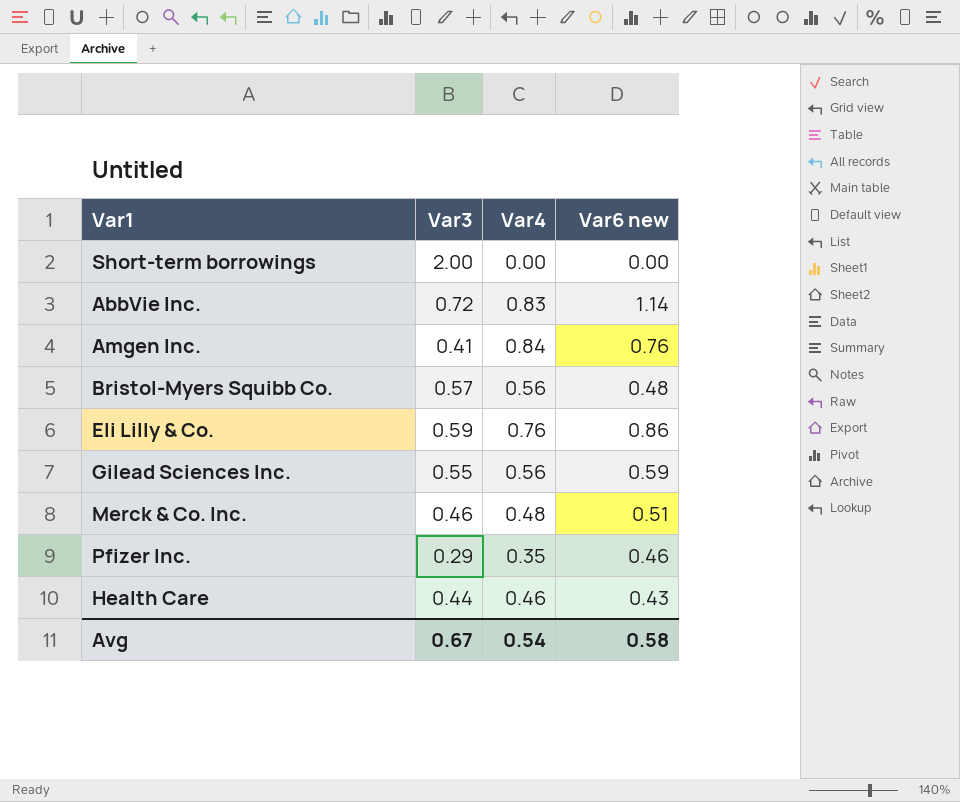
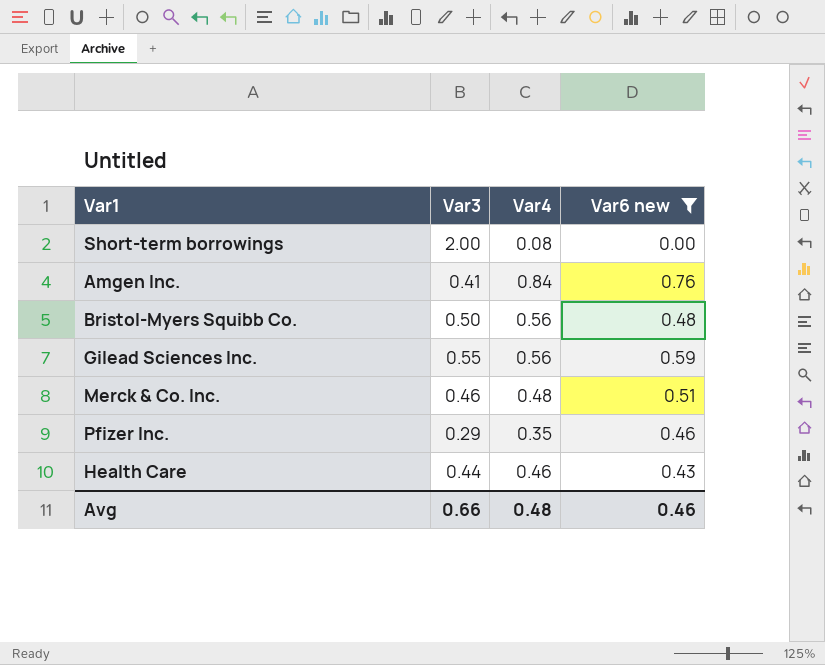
filter: none -> Var6 new <= 0.76
Short-term borrowings | Var4: 0.00 -> 0.08
Bristol-Myers Squibb Co. | Var3: 0.57 -> 0.50
Avg | Var3: 0.67 -> 0.66
Avg | Var4: 0.54 -> 0.48
Avg | Var6 new: 0.58 -> 0.46

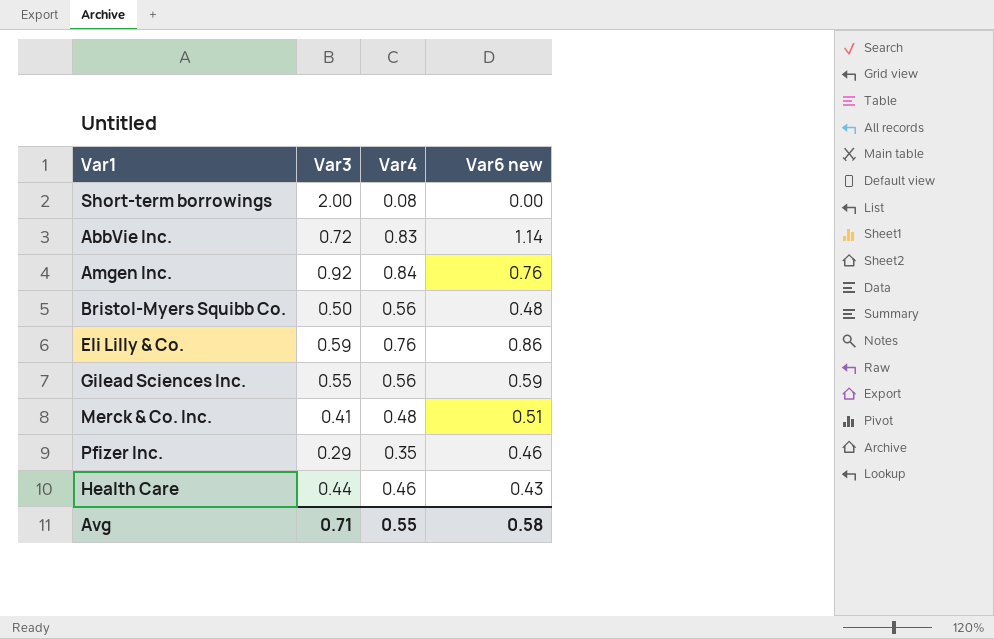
filter: Var6 new <= 0.76 -> none
Amgen Inc. | Var3: 0.41 -> 0.92
Merck & Co. Inc. | Var3: 0.46 -> 0.41
Avg | Var3: 0.66 -> 0.71
Avg | Var4: 0.48 -> 0.55
Avg | Var6 new: 0.46 -> 0.58

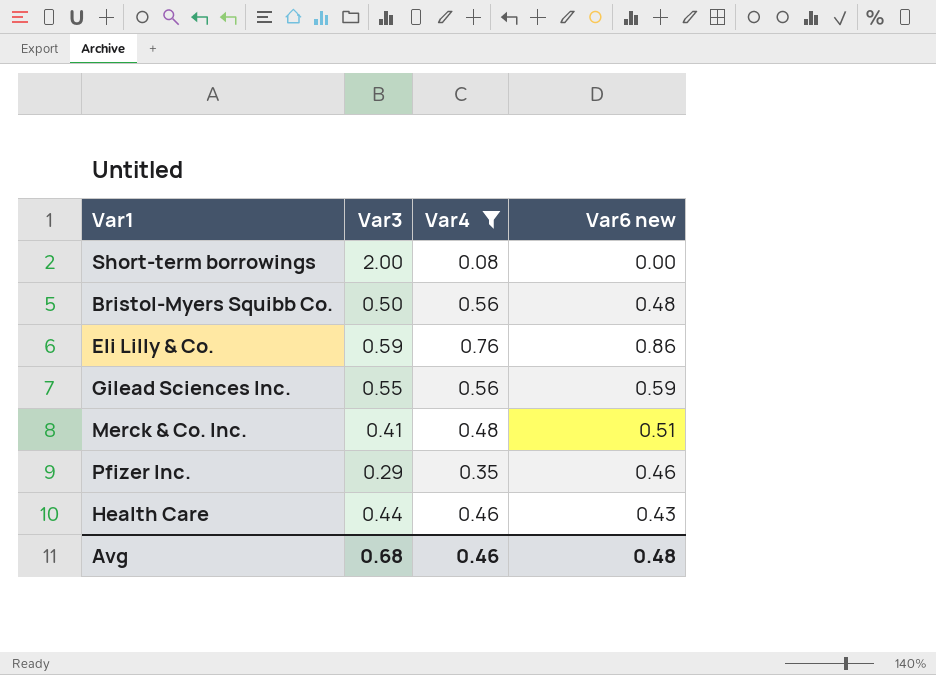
filter: none -> Var4 <= 0.76
Avg | Var3: 0.71 -> 0.68
Avg | Var4: 0.55 -> 0.46
Avg | Var6 new: 0.58 -> 0.48

